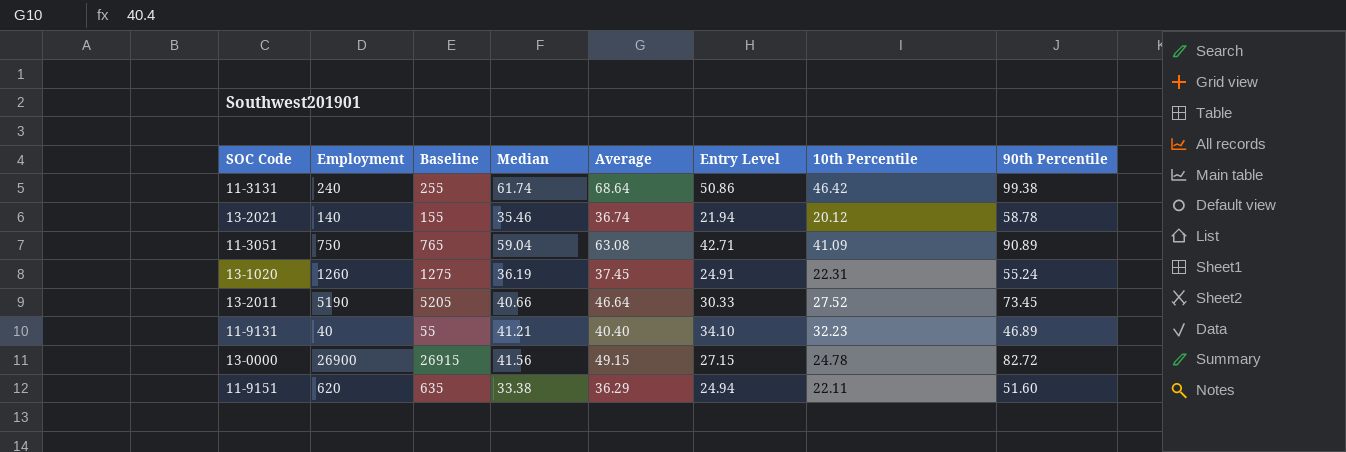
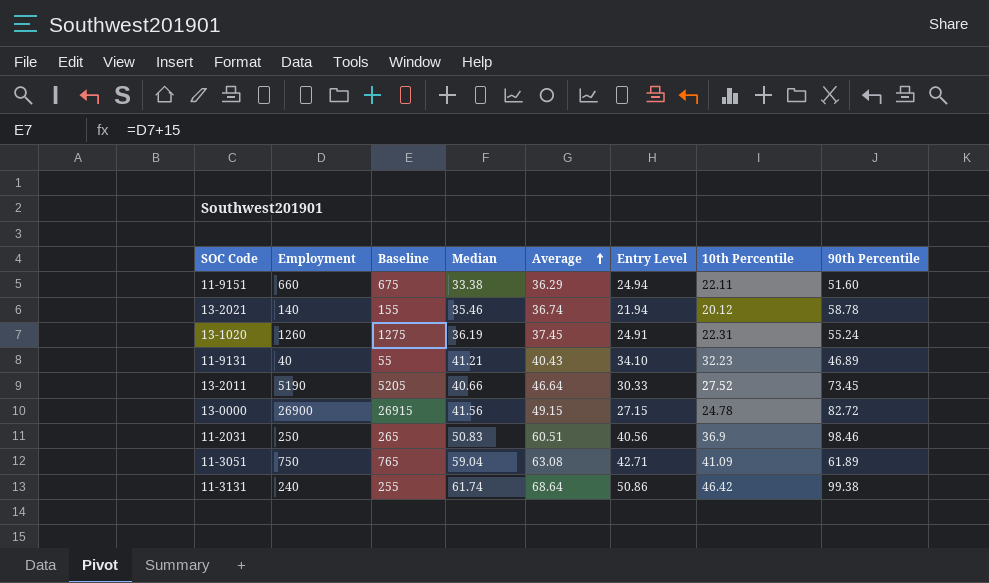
row order: none -> Average ascending
11-9151 | Employment: 620 -> 660
11-9151 | Baseline: 635 -> 675
11-9131 | Average: 40.40 -> 40.43
row 11-2031: none -> 250 | 265 | 50.83 | 60.51 | 40.56 | 36.9 | 98.46
11-3051 | 90th Percentile: 90.89 -> 61.89

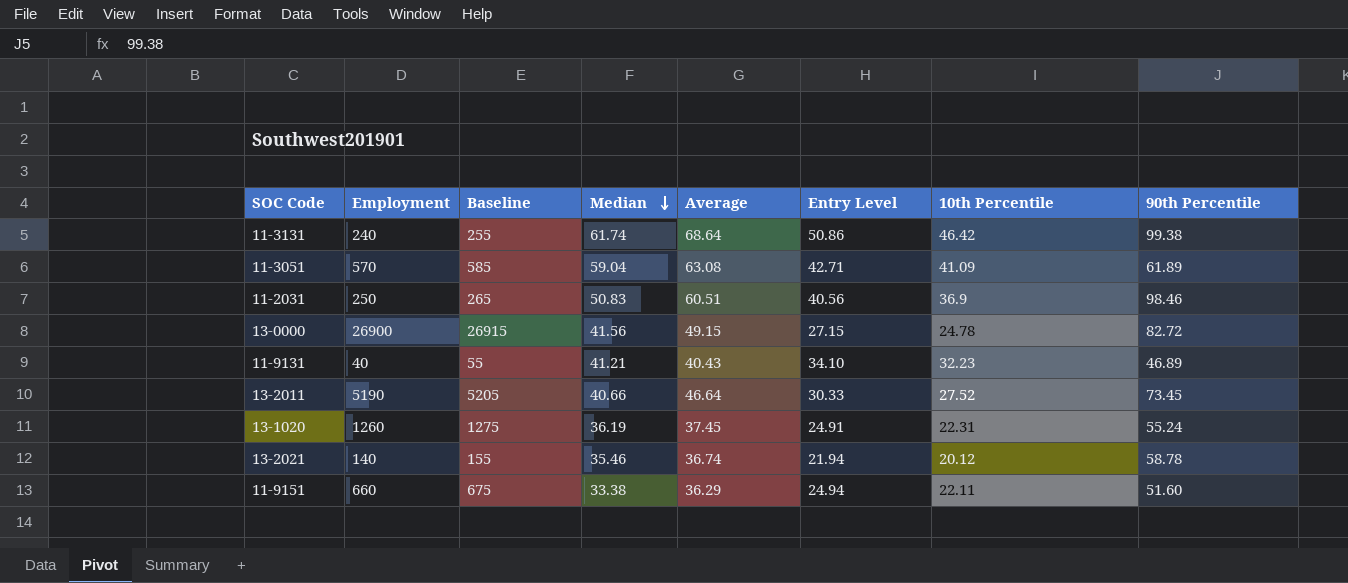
row order: Average ascending -> Median descending
11-3051 | Employment: 750 -> 570
11-3051 | Baseline: 765 -> 585

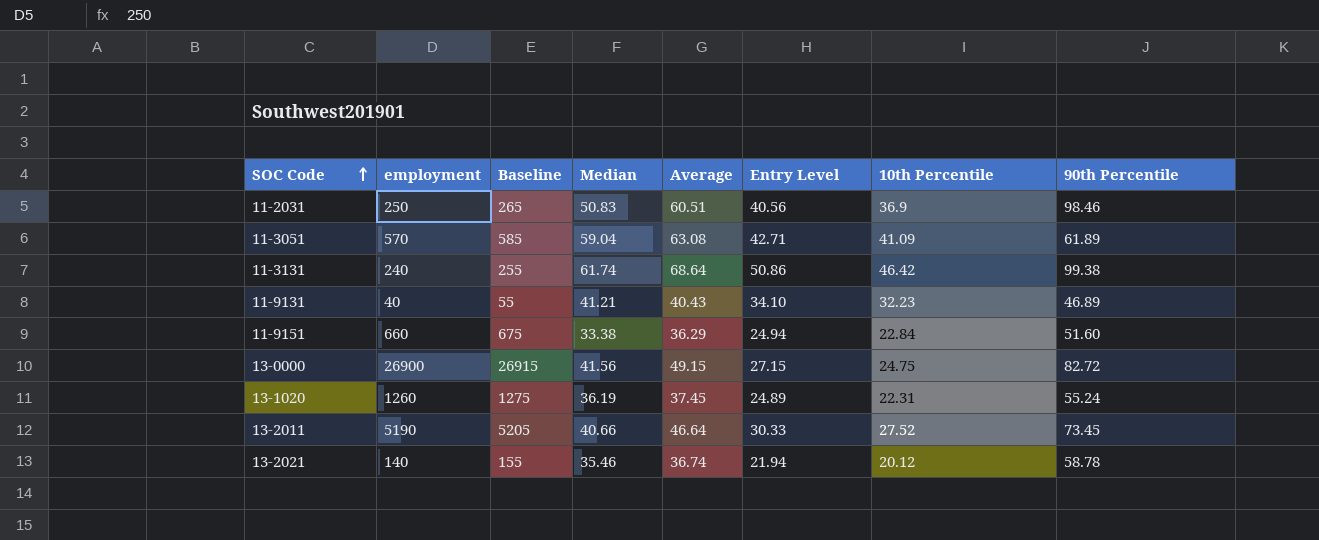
row order: Median descending -> SOC Code ascending
column name: Employment -> employment
11-9151 | 10th Percentile: 22.11 -> 22.84
13-0000 | 10th Percentile: 24.78 -> 24.75
13-1020 | Entry Level: 24.91 -> 24.89

